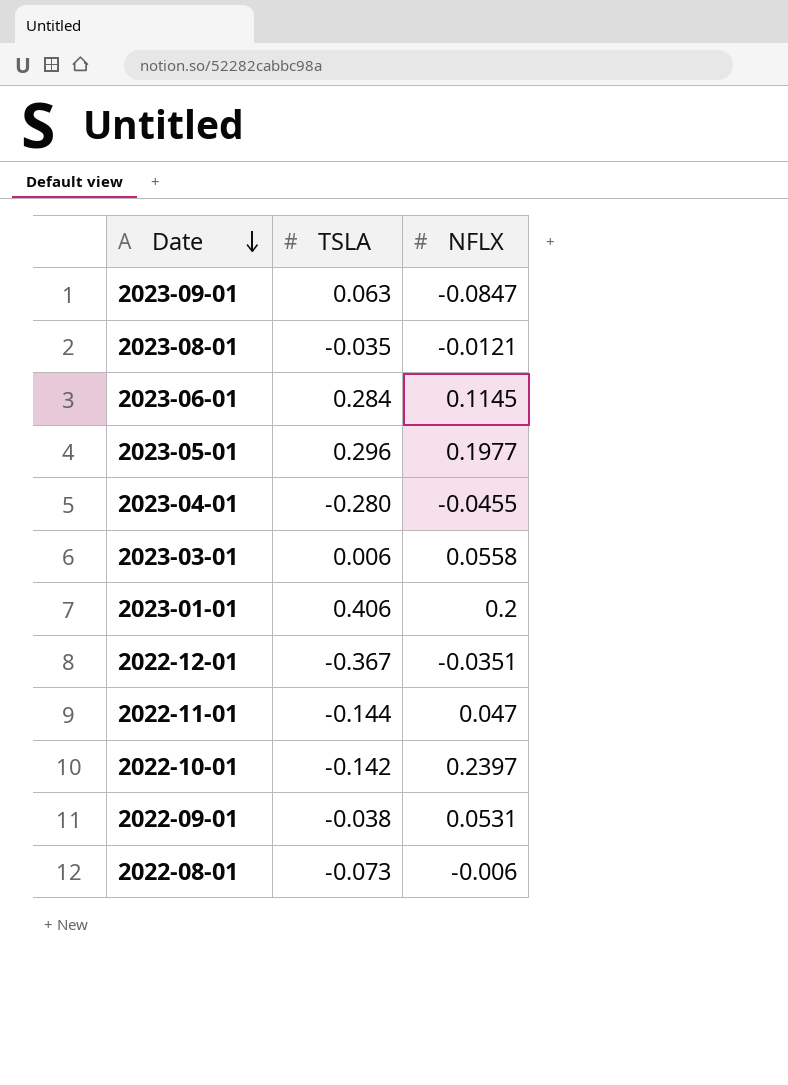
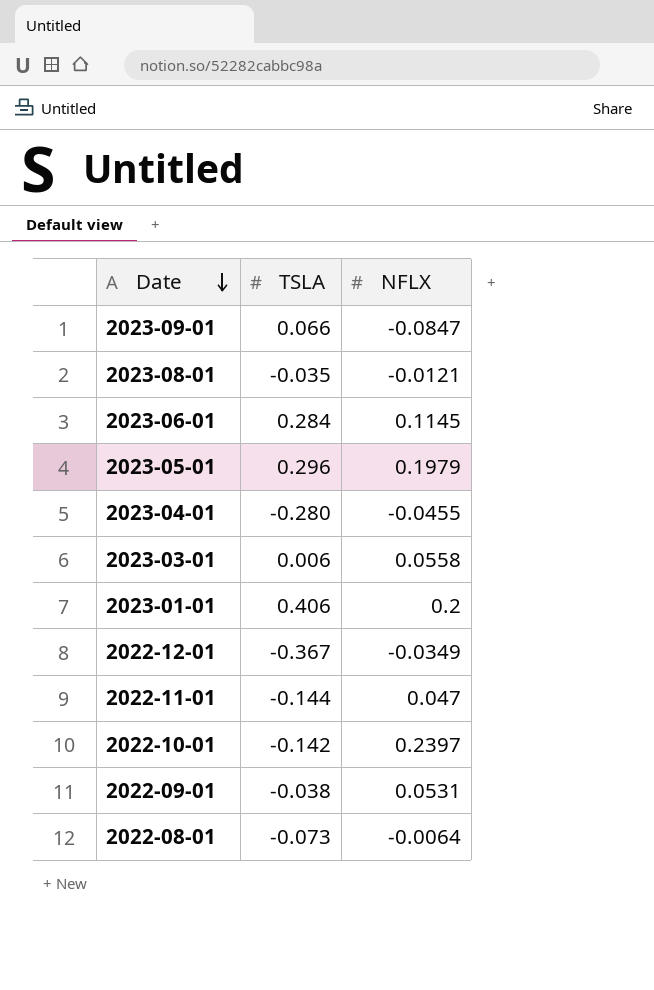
2023-09-01 | TSLA: 0.063 -> 0.066
2023-05-01 | NFLX: 0.1977 -> 0.1979
2022-12-01 | NFLX: -0.0351 -> -0.0349
2022-08-01 | NFLX: -0.006 -> -0.0064

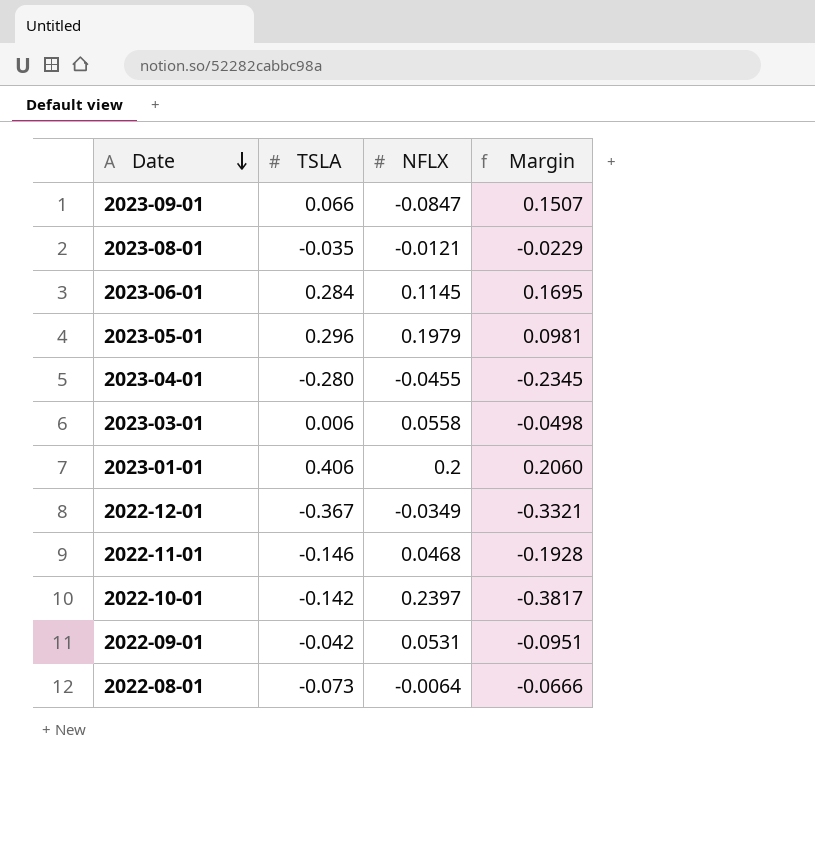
column Margin | formula: none -> [TSLA] - [NFLX]
2022-11-01 | TSLA: -0.144 -> -0.146
2022-11-01 | NFLX: 0.047 -> 0.0468
2022-09-01 | TSLA: -0.038 -> -0.042

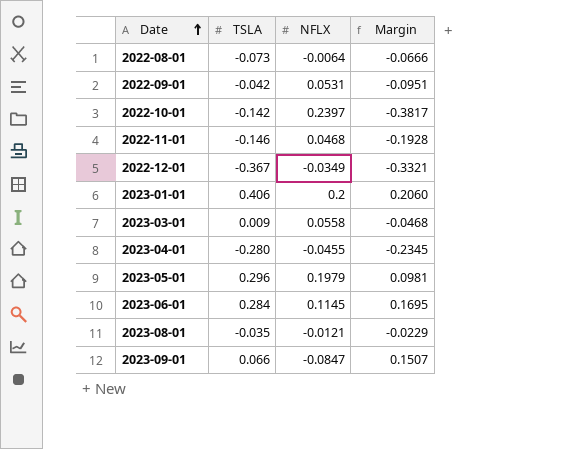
row order: Date descending -> Date ascending
2023-03-01 | TSLA: 0.006 -> 0.009
2023-03-01 | Margin: -0.0498 -> -0.0468

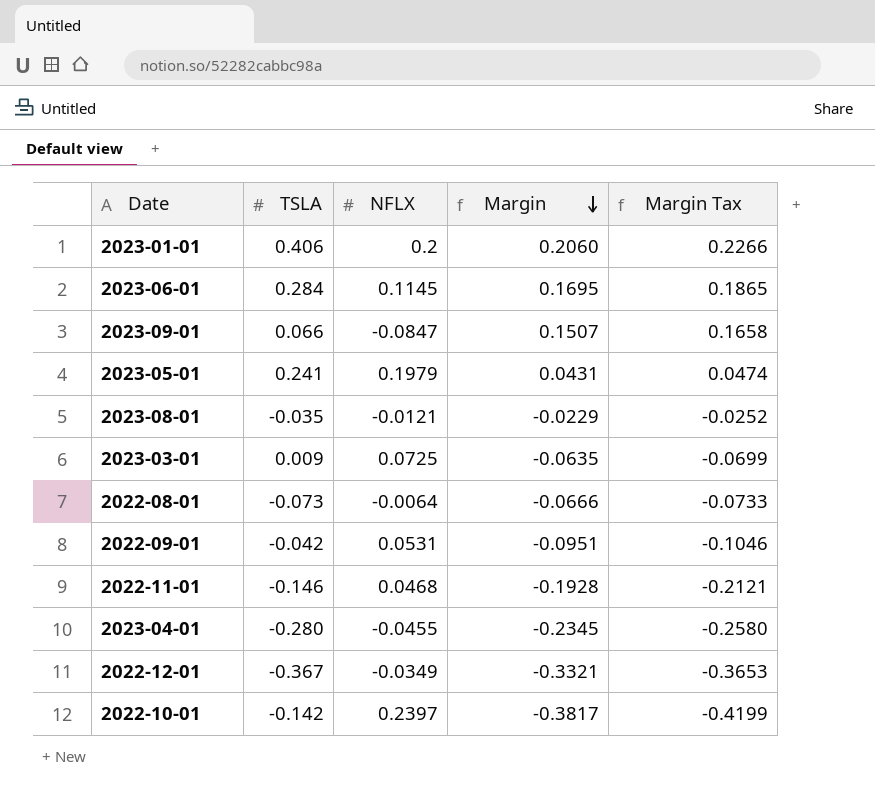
row order: Date ascending -> Margin descending
column Margin Tax | formula: none -> [Margin] * 1.1
2023-05-01 | TSLA: 0.296 -> 0.241
2023-05-01 | Margin: 0.0981 -> 0.0431
2023-03-01 | NFLX: 0.0558 -> 0.0725
2023-03-01 | Margin: -0.0468 -> -0.0635

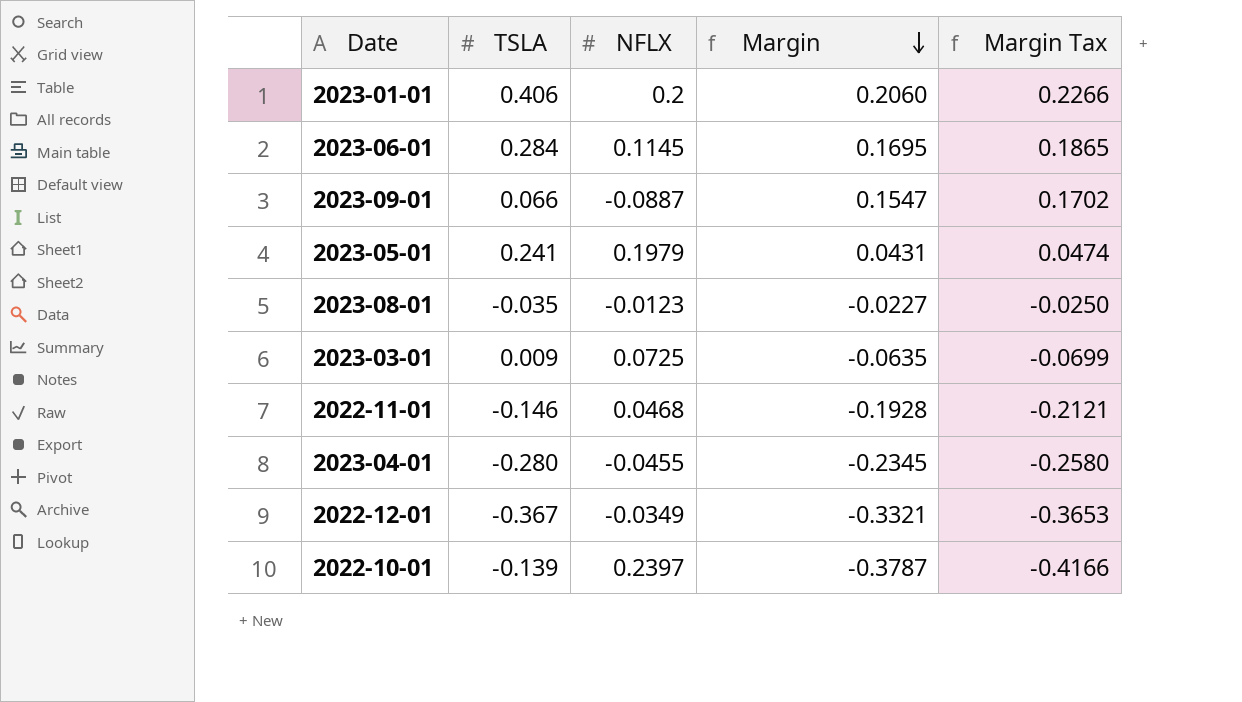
row 2022-08-01: -0.073 | -0.0064 | -0.0666 | -0.0733 -> none
row 2022-09-01: -0.042 | 0.0531 | -0.0951 | -0.1046 -> none
2023-09-01 | NFLX: -0.0847 -> -0.0887
2023-09-01 | Margin: 0.1507 -> 0.1547
2023-09-01 | Margin Tax: 0.1658 -> 0.1702
2023-08-01 | NFLX: -0.0121 -> -0.0123
2023-08-01 | Margin: -0.0229 -> -0.0227
2023-08-01 | Margin Tax: -0.0252 -> -0.0250
2022-10-01 | TSLA: -0.142 -> -0.139
2022-10-01 | Margin: -0.3817 -> -0.3787
2022-10-01 | Margin Tax: -0.4199 -> -0.4166

